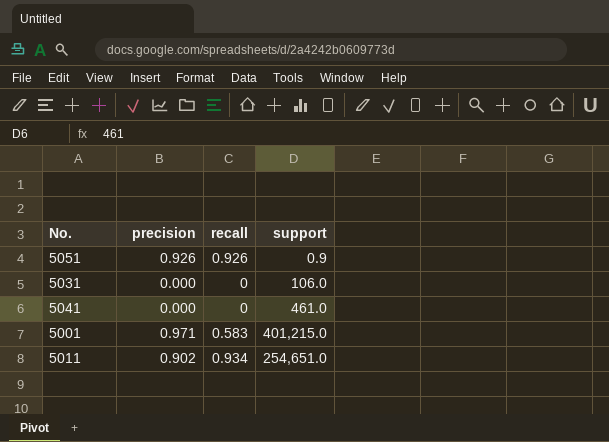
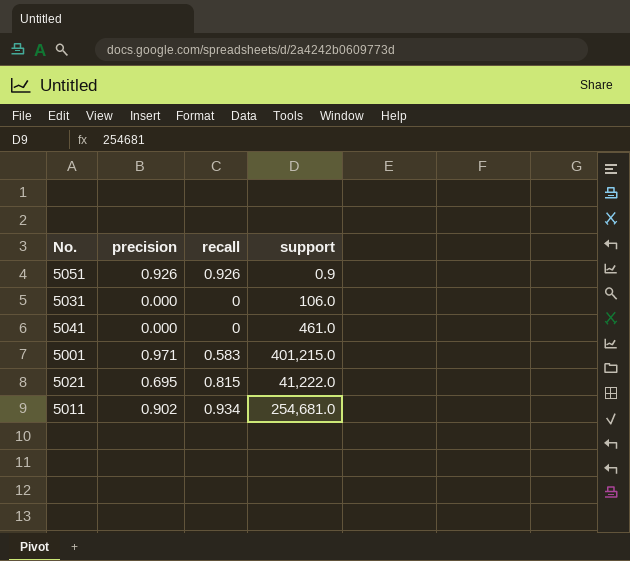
row 5021: none -> 0.695 | 0.815 | 41,222.0
5011 | support: 254,651.0 -> 254,681.0

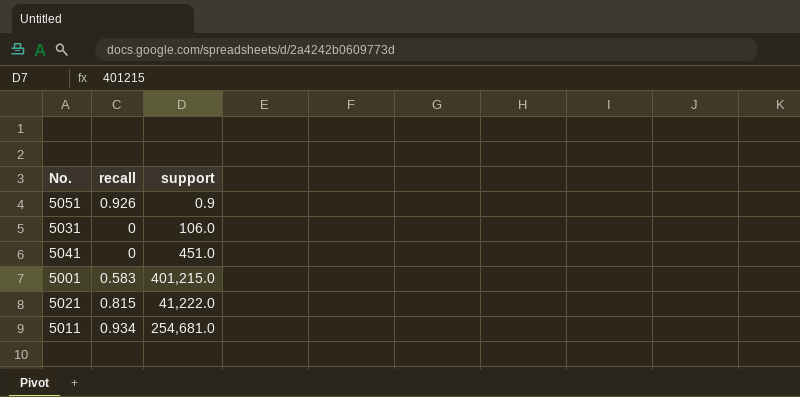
column precision | position: 2 -> none
5041 | support: 461.0 -> 451.0

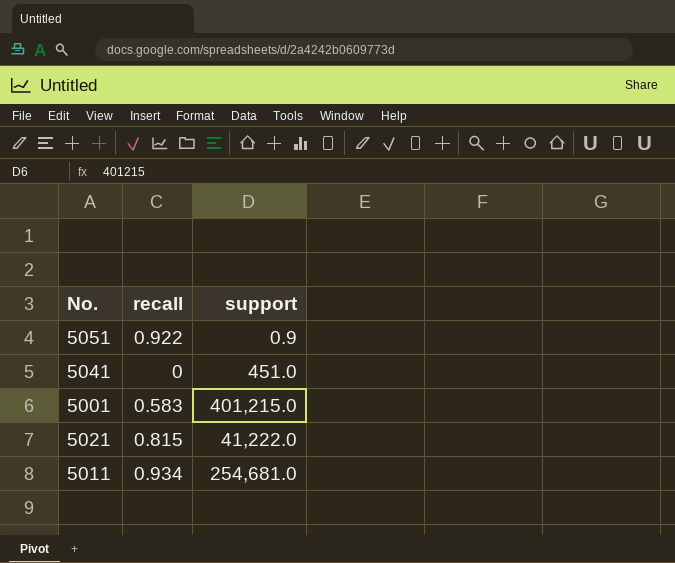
row 5031: 0 | 106.0 -> none
5051 | recall: 0.926 -> 0.922

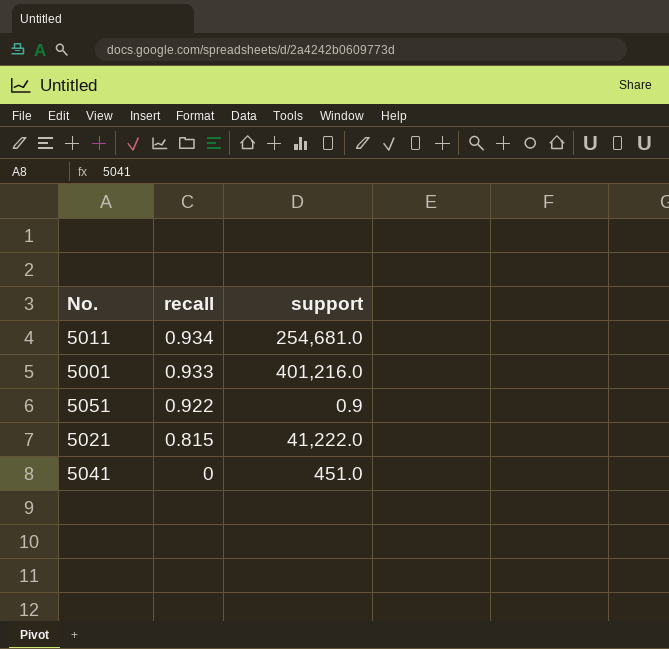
row order: none -> recall descending
5001 | recall: 0.583 -> 0.933
5001 | support: 401,215.0 -> 401,216.0

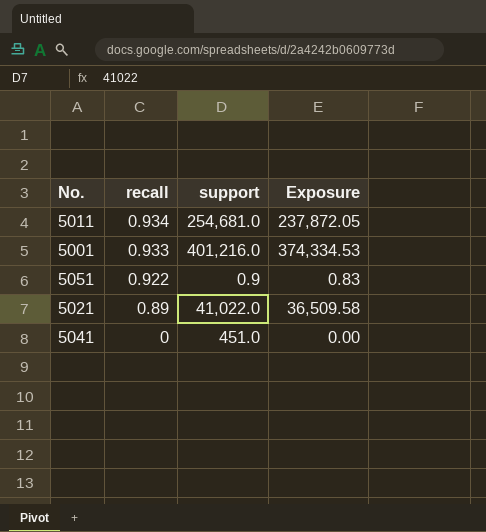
column Exposure | formula: none -> [recall] * [support]
5021 | recall: 0.815 -> 0.89
5021 | support: 41,222.0 -> 41,022.0

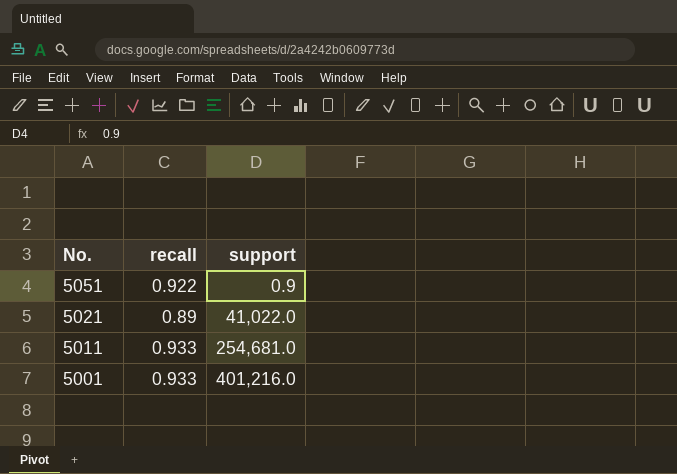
row order: recall descending -> No. descending
column Exposure | formula: [recall] * [support] -> none
row 5041: 0 | 451.0 | 0.00 -> none
5011 | recall: 0.934 -> 0.933

